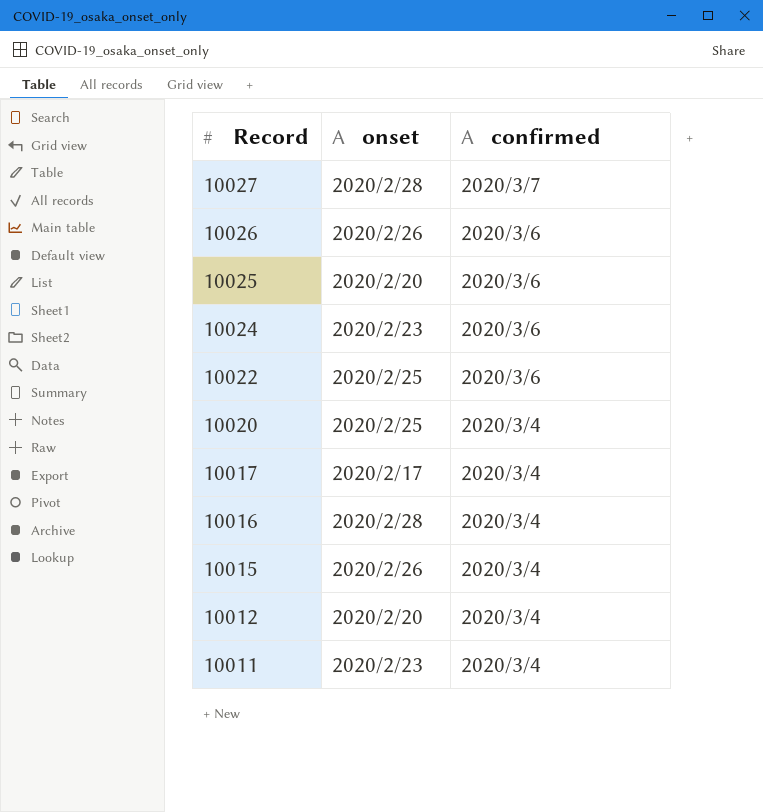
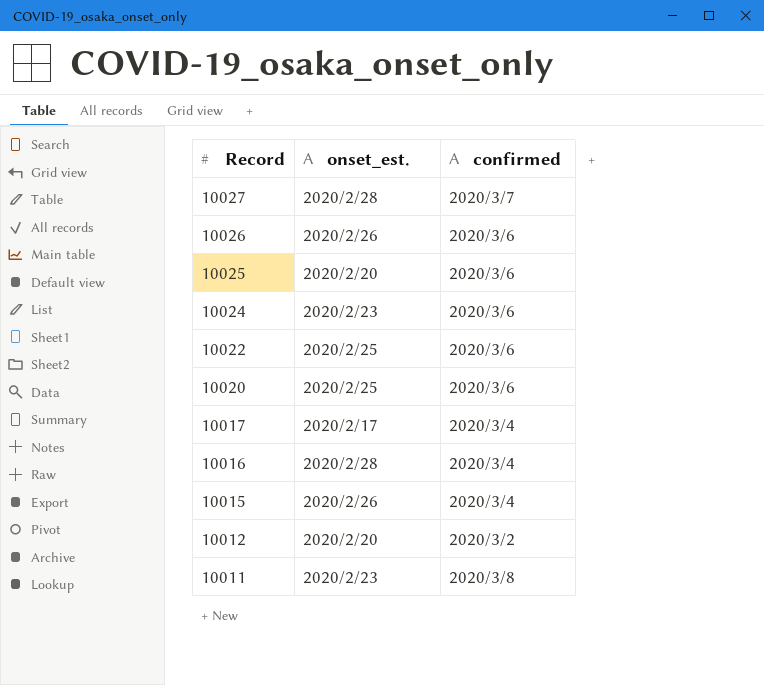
column name: onset -> onset_est.
10020 | confirmed: 2020/3/4 -> 2020/3/6
10012 | confirmed: 2020/3/4 -> 2020/3/2
10011 | confirmed: 2020/3/4 -> 2020/3/8

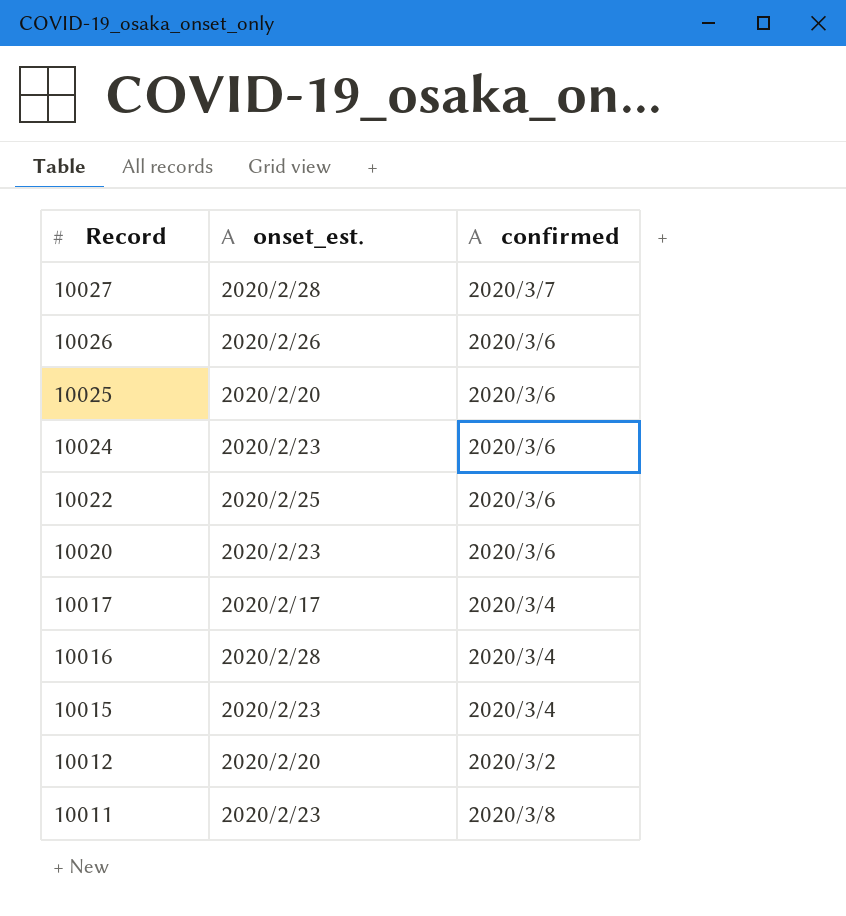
10020 | onset_est.: 2020/2/25 -> 2020/2/23
10015 | onset_est.: 2020/2/26 -> 2020/2/23

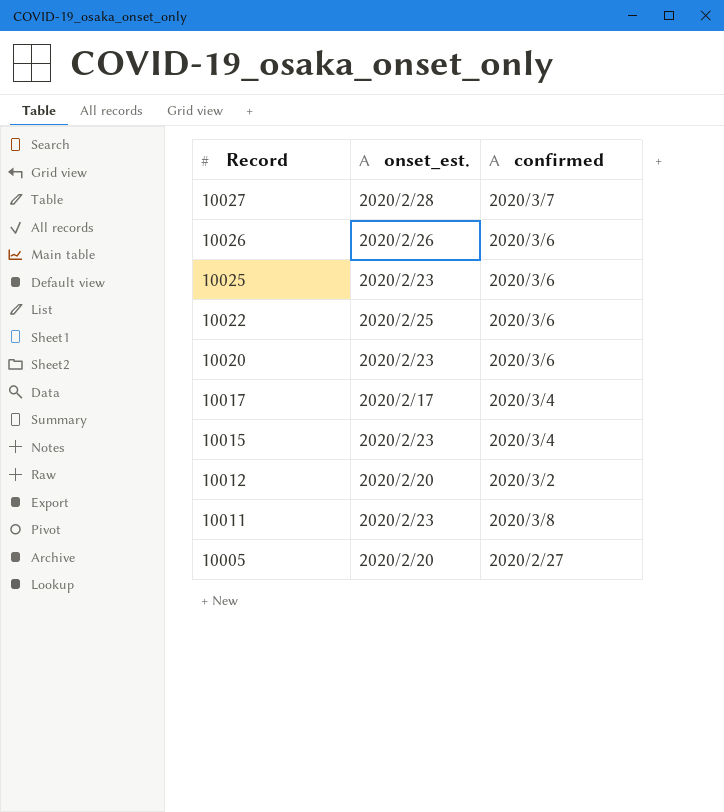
row 10024: 2020/2/23 | 2020/3/6 -> none
row 10016: 2020/2/28 | 2020/3/4 -> none
10025 | onset_est.: 2020/2/20 -> 2020/2/23
row 10005: none -> 2020/2/20 | 2020/2/27

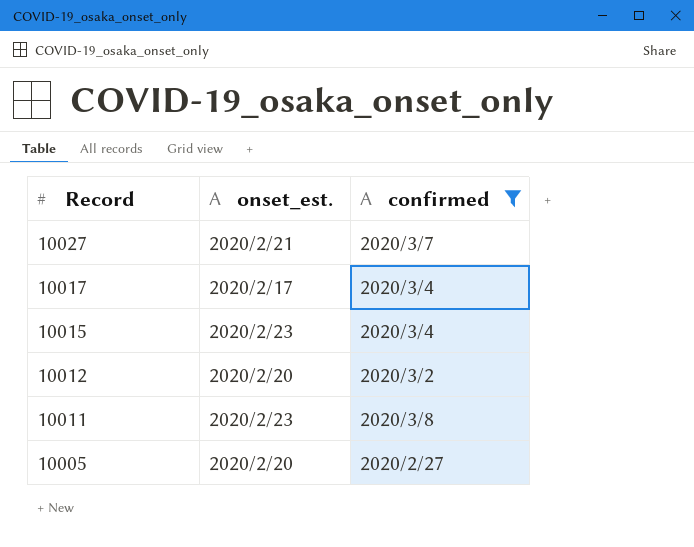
filter: none -> confirmed != 2020/3/6
10027 | onset_est.: 2020/2/28 -> 2020/2/21

